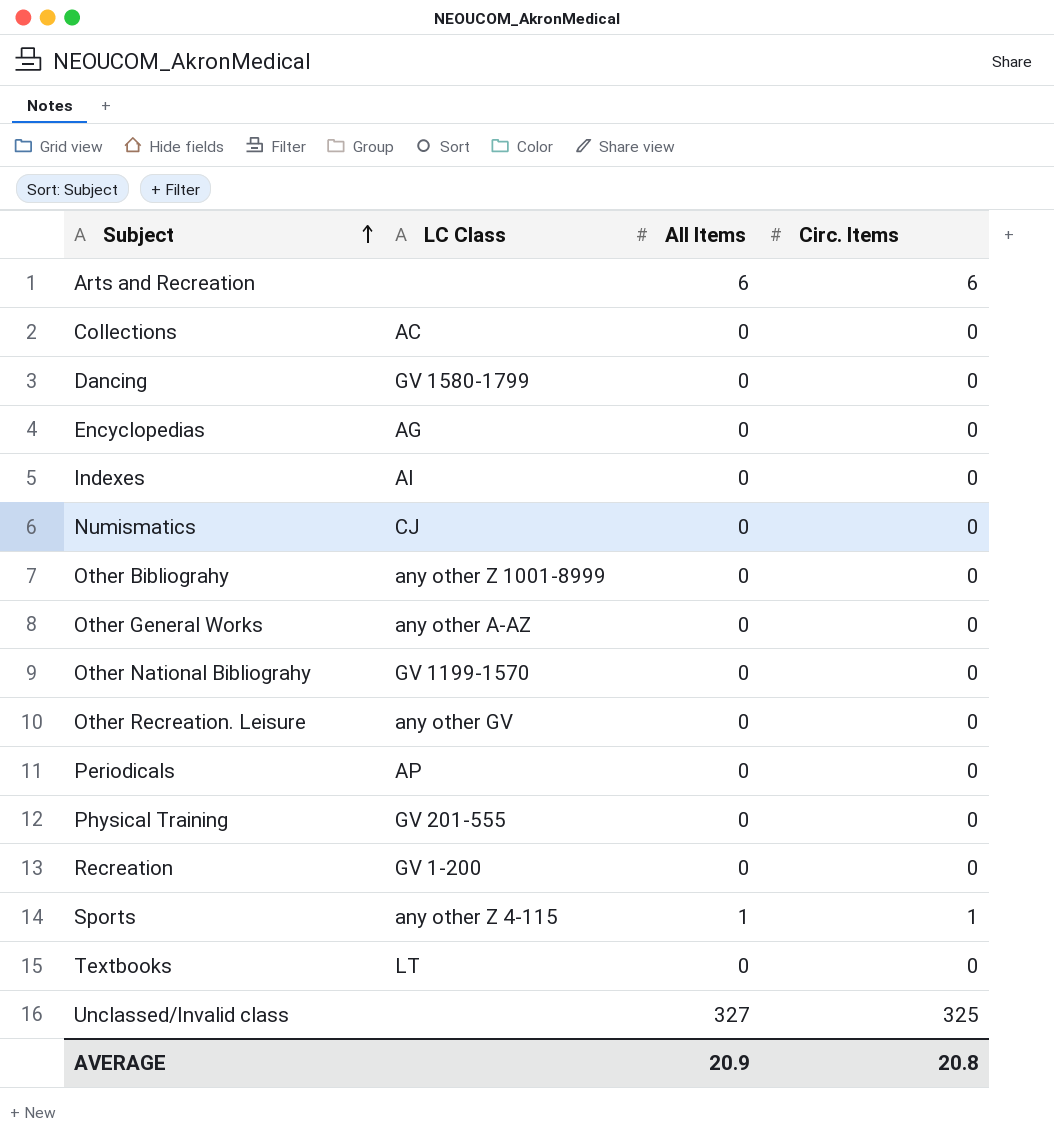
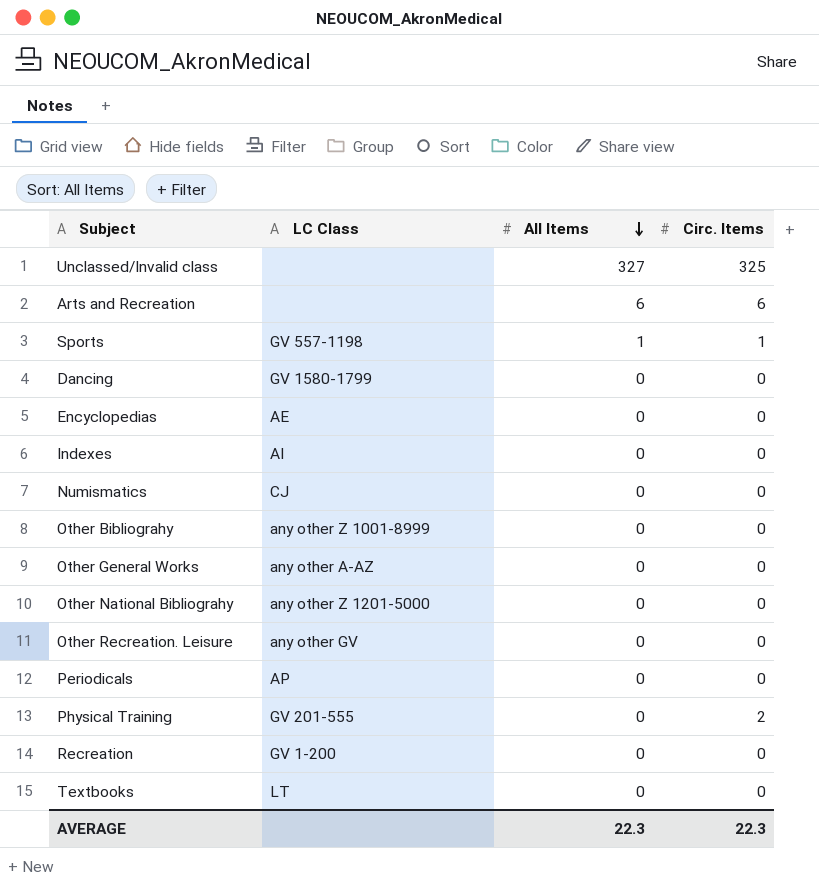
row order: Subject ascending -> All Items descending
row Collections: AC | 0 | 0 -> none
Sports | LC Class: any other Z 4-115 -> GV 557-1198
Encyclopedias | LC Class: AG -> AE
Other National Bibliograhy | LC Class: GV 1199-1570 -> any other Z 1201-5000
Physical Training | Circ. Items: 0 -> 2
AVERAGE | All Items: 20.9 -> 22.3
AVERAGE | Circ. Items: 20.8 -> 22.3

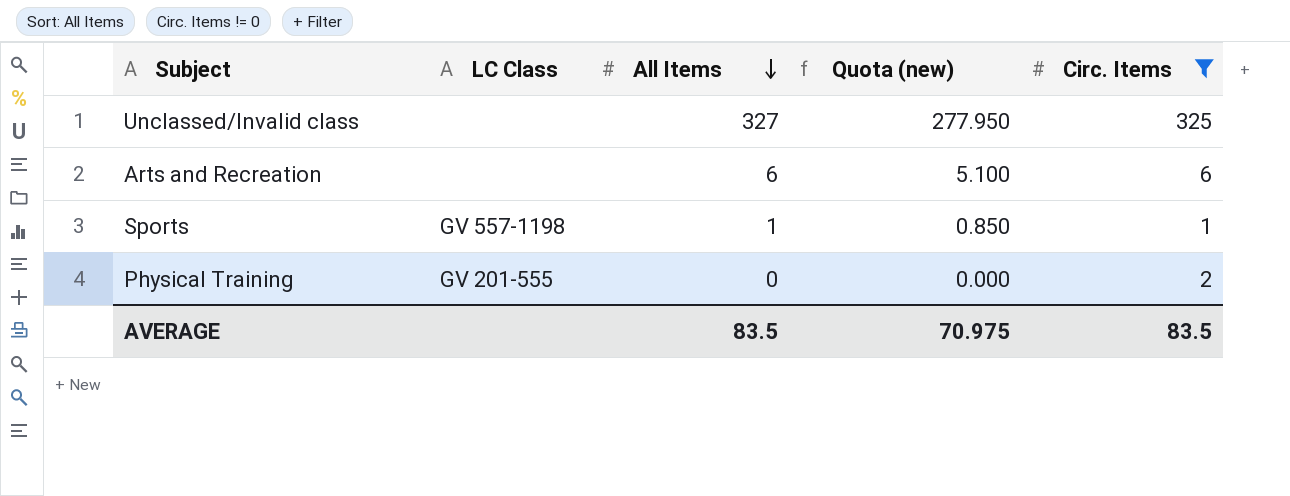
filter: none -> Circ. Items != 0
column Quota (new) | formula: none -> [All Items] * 0.85
AVERAGE | All Items: 22.3 -> 83.5
AVERAGE | Circ. Items: 22.3 -> 83.5

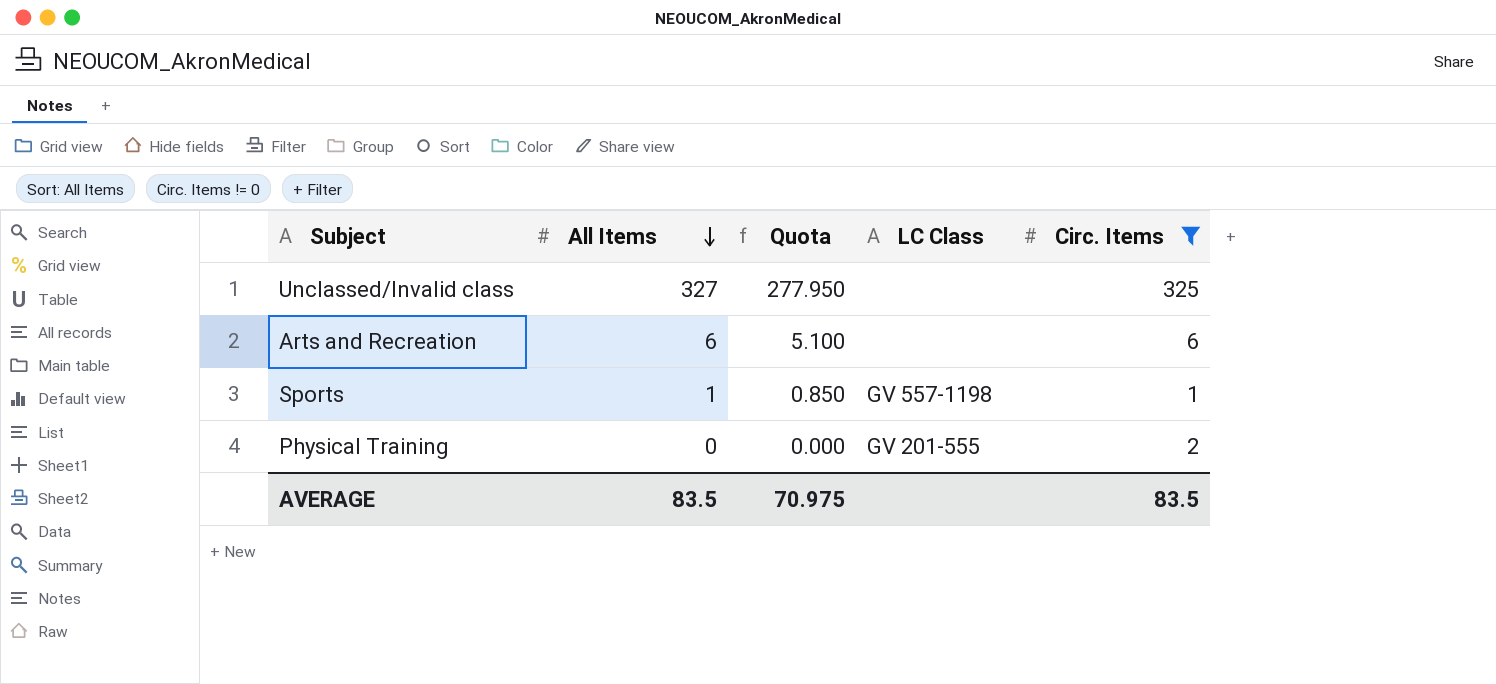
column name: Quota (new) -> Quota
column LC Class | position: 2 -> 4

